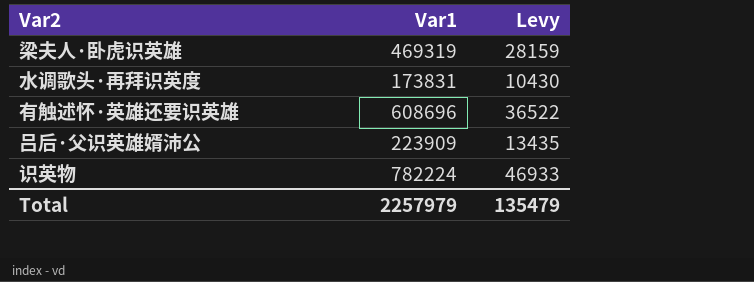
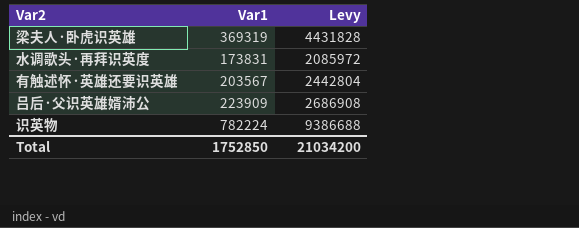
column Levy | formula: [Var1] * 0.06 -> [Var1] * 12
梁夫人·卧虎识英雄 | Var1: 469319 -> 369319
有触述怀·英雄还要识英雄 | Var1: 608696 -> 203567
Total | Var1: 2257979 -> 1752850
Total | Levy: 135479 -> 21034200

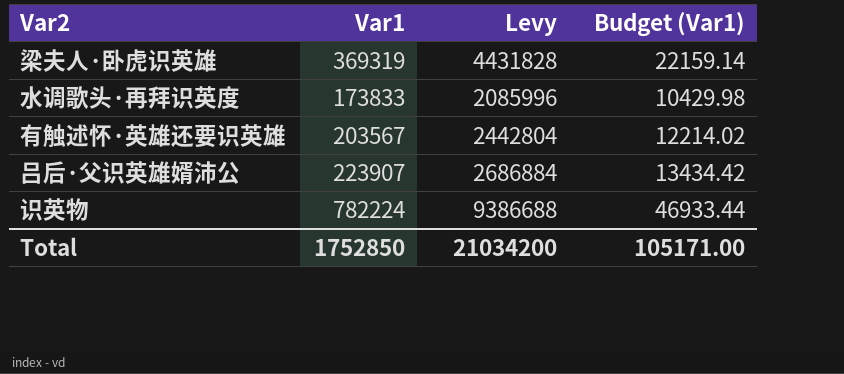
column Budget (Var1) | formula: none -> [Var1] * 0.06
水调歌头·再拜识英度 | Var1: 173831 -> 173833
水调歌头·再拜识英度 | Levy: 2085972 -> 2085996
吕后·父识英雄婿沛公 | Var1: 223909 -> 223907
吕后·父识英雄婿沛公 | Levy: 2686908 -> 2686884

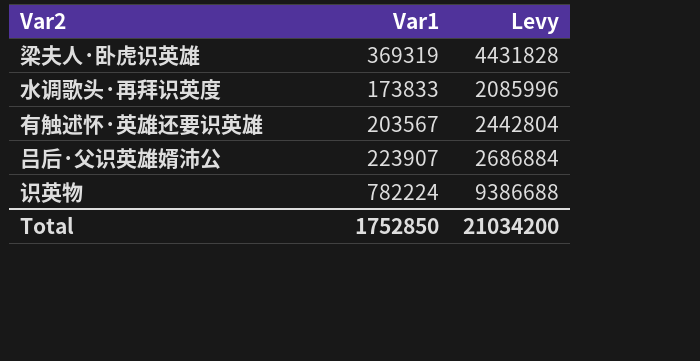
column Budget (Var1) | formula: [Var1] * 0.06 -> none

